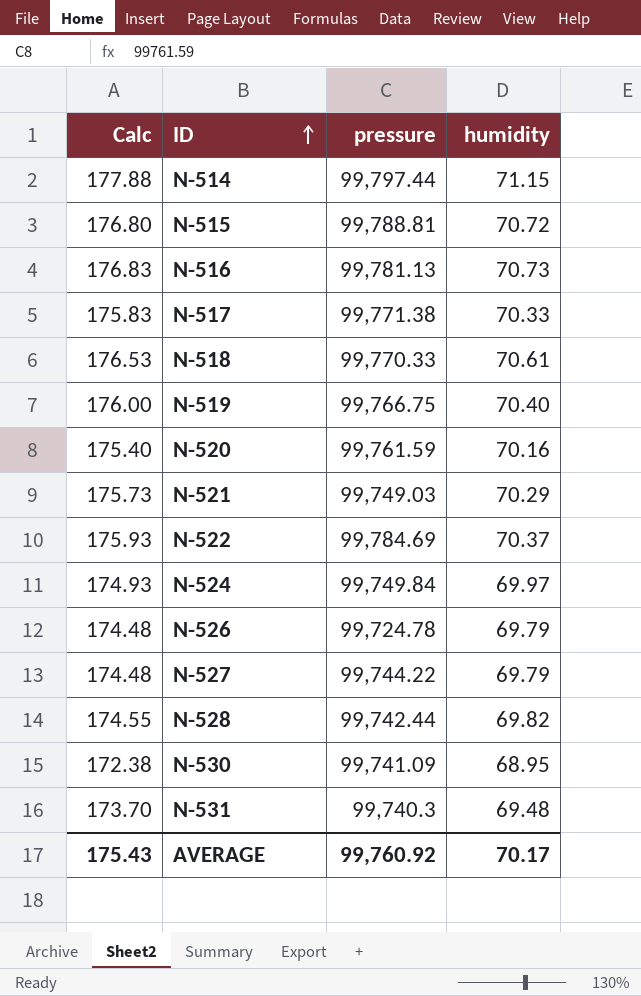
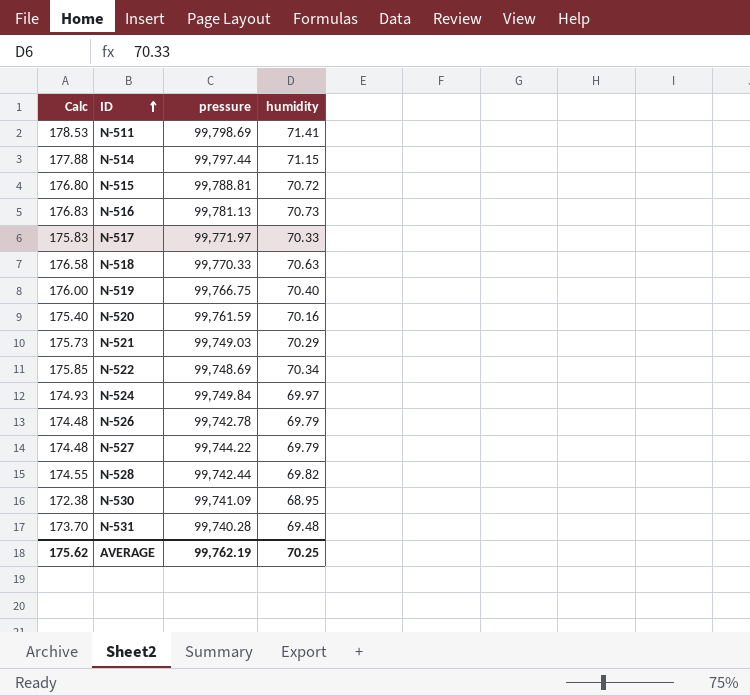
row N-511: none -> 178.53 | 99,798.69 | 71.41
N-517 | pressure: 99,771.38 -> 99,771.97
N-518 | Calc: 176.53 -> 176.58
N-518 | humidity: 70.61 -> 70.63
N-522 | Calc: 175.93 -> 175.85
N-522 | pressure: 99,784.69 -> 99,748.69
N-522 | humidity: 70.37 -> 70.34
N-526 | pressure: 99,724.78 -> 99,742.78
N-531 | pressure: 99,740.3 -> 99,740.28
AVERAGE | Calc: 175.43 -> 175.62
AVERAGE | pressure: 99,760.92 -> 99,762.19
AVERAGE | humidity: 70.17 -> 70.25

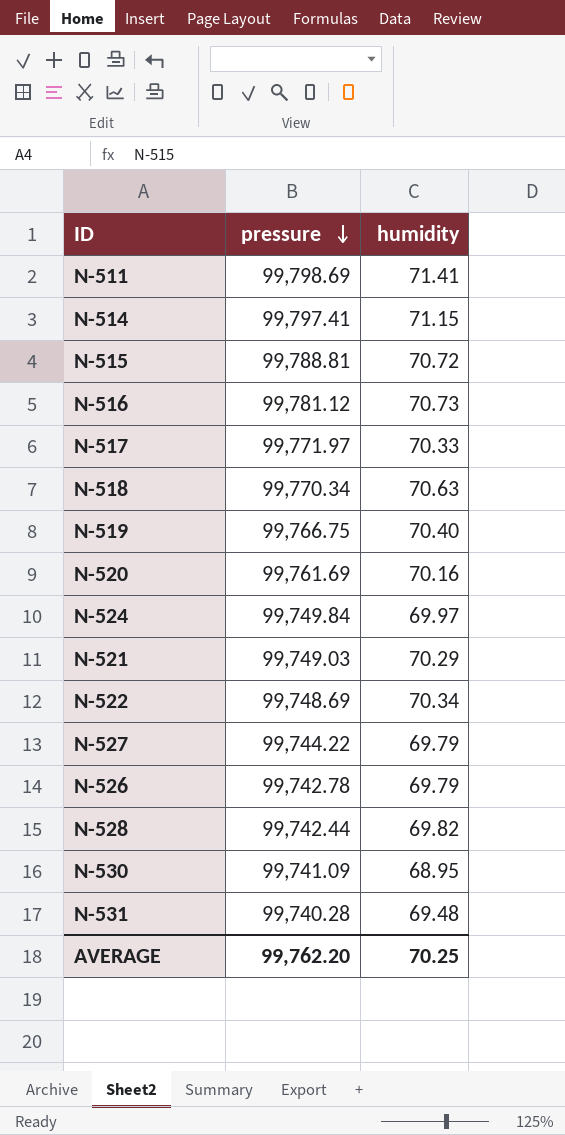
row order: ID ascending -> pressure descending
column Calc | formula: [humidity] * 2.5 -> none
N-514 | pressure: 99,797.44 -> 99,797.41
N-516 | pressure: 99,781.13 -> 99,781.12
N-518 | pressure: 99,770.33 -> 99,770.34
N-520 | pressure: 99,761.59 -> 99,761.69
AVERAGE | pressure: 99,762.19 -> 99,762.20

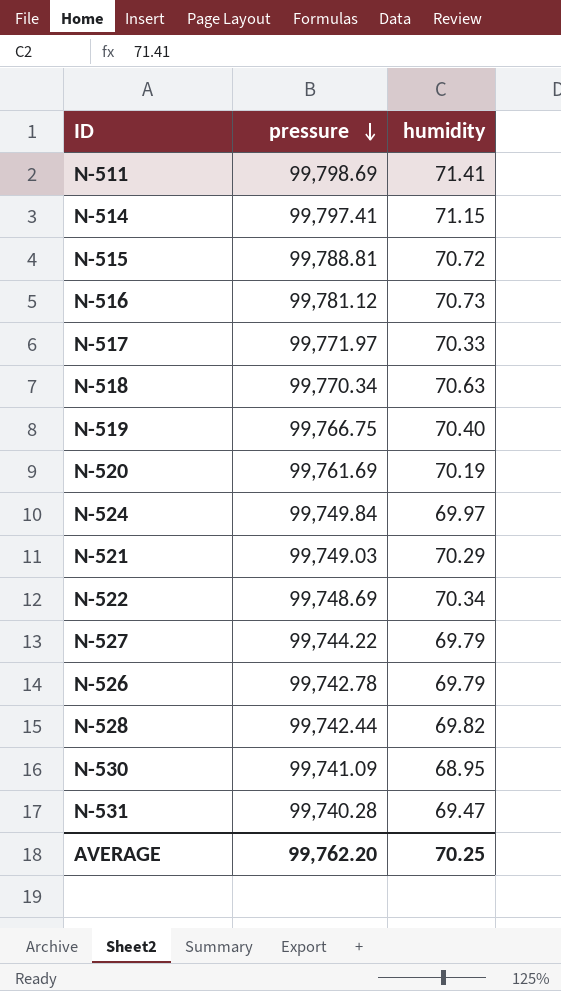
N-520 | humidity: 70.16 -> 70.19
N-531 | humidity: 69.48 -> 69.47

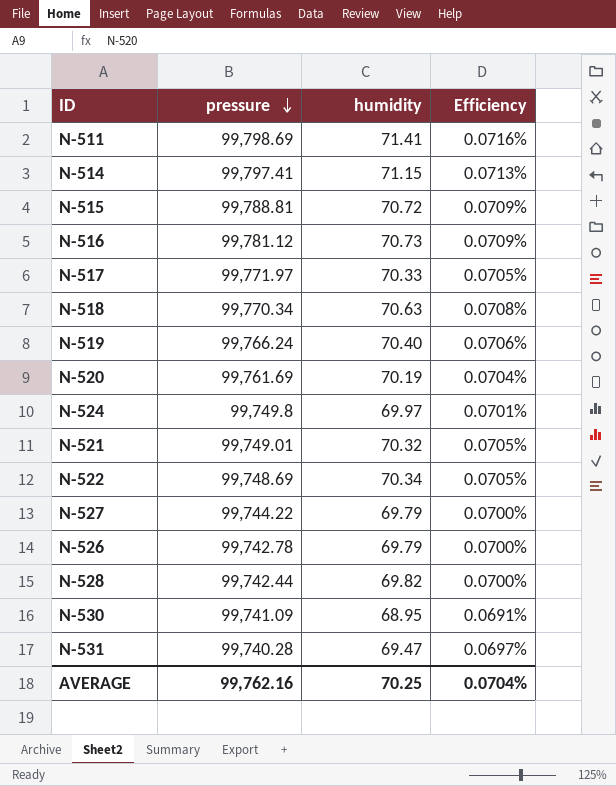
column Efficiency | formula: none -> [humidity] / [pressure]
N-519 | pressure: 99,766.75 -> 99,766.24
N-524 | pressure: 99,749.84 -> 99,749.8
N-521 | pressure: 99,749.03 -> 99,749.01
N-521 | humidity: 70.29 -> 70.32
AVERAGE | pressure: 99,762.20 -> 99,762.16

